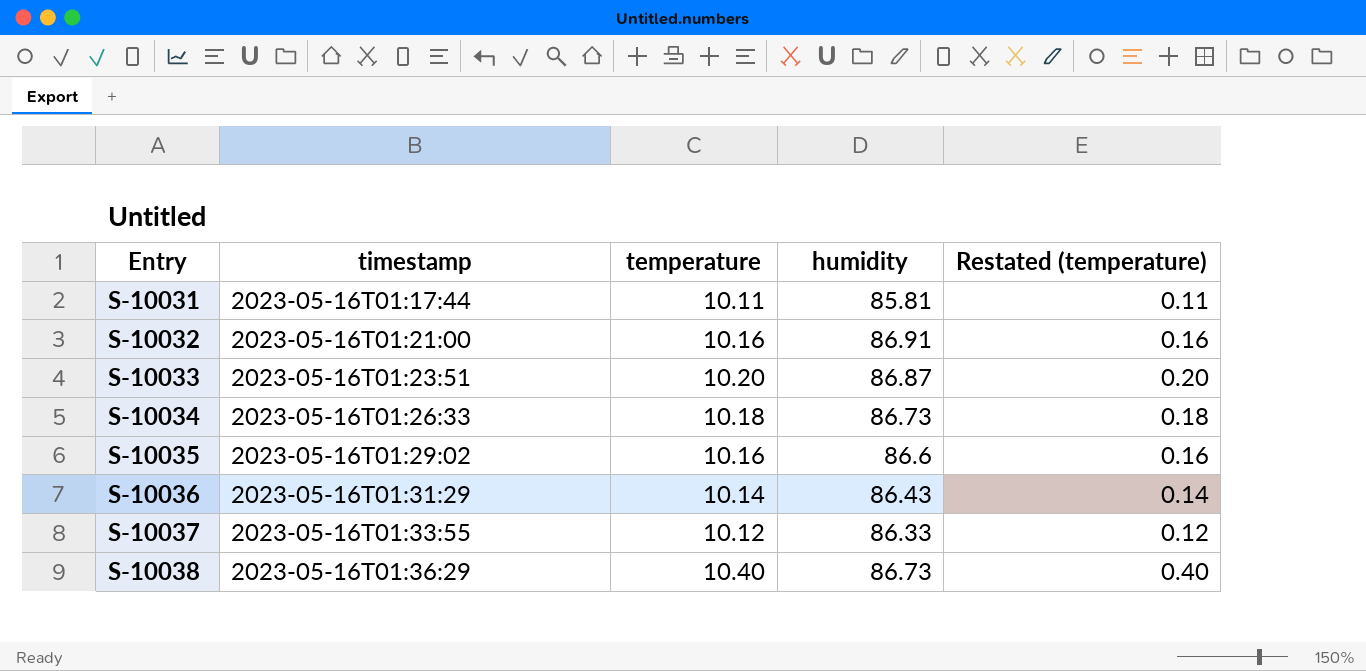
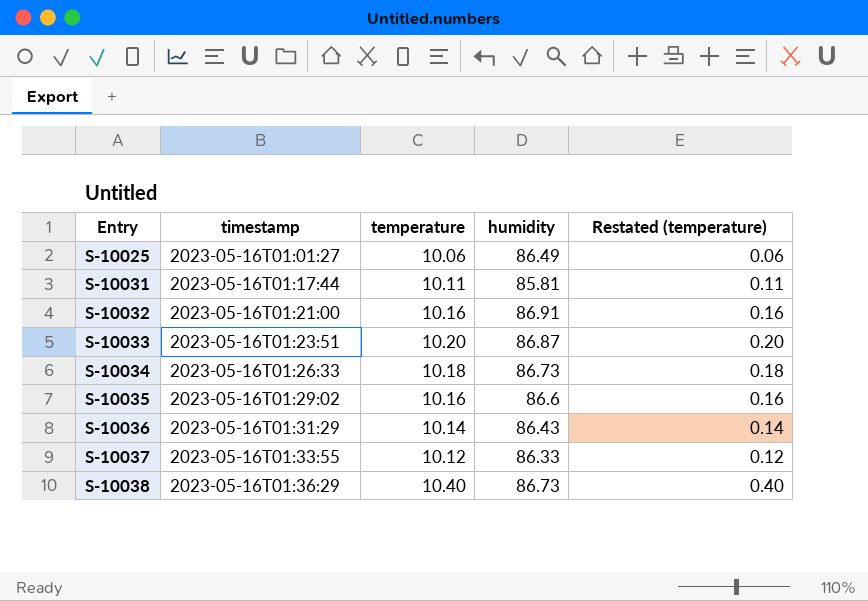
row S-10025: none -> 2023-05-16T01:01:27 | 10.06 | 86.49 | 0.06

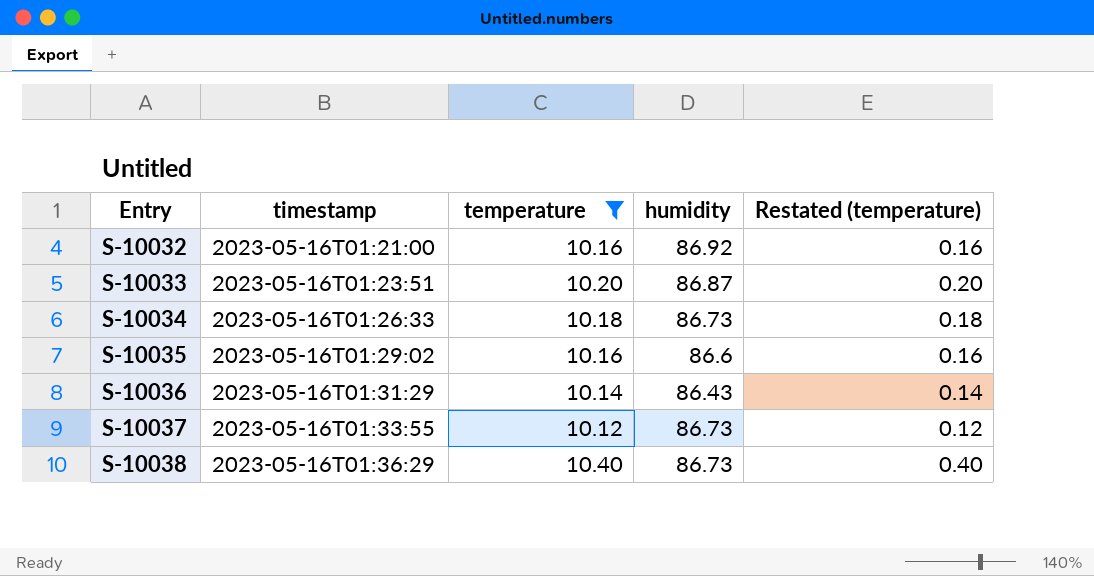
filter: none -> temperature >= 10.12
S-10032 | humidity: 86.91 -> 86.92
S-10037 | humidity: 86.33 -> 86.73

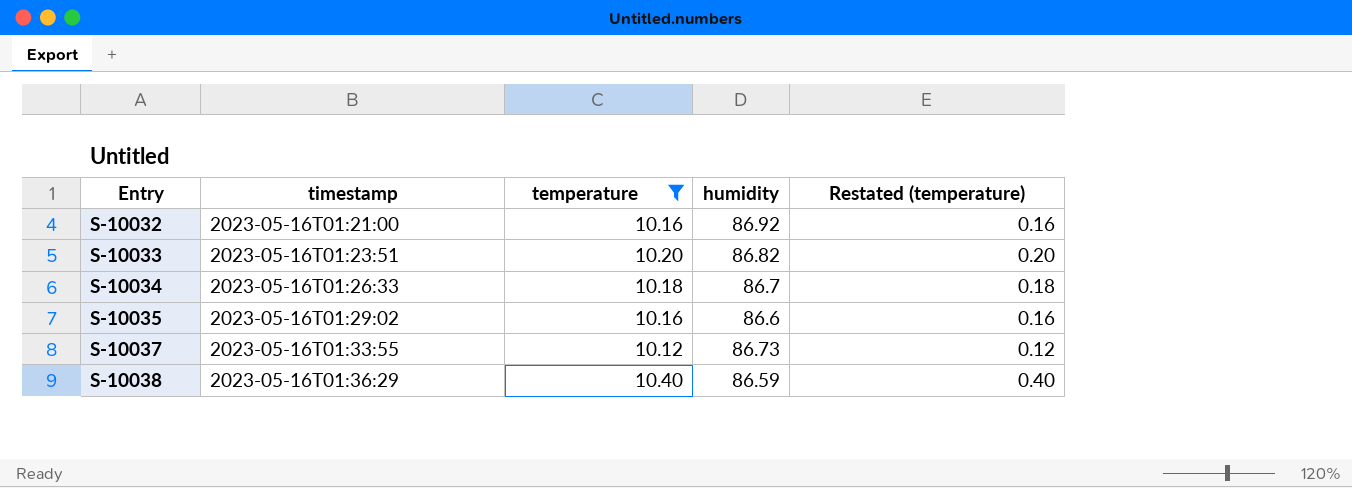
row S-10036: 2023-05-16T01:31:29 | 10.14 | 86.43 | 0.14 -> none
S-10033 | humidity: 86.87 -> 86.82
S-10034 | humidity: 86.73 -> 86.7
S-10038 | humidity: 86.73 -> 86.59

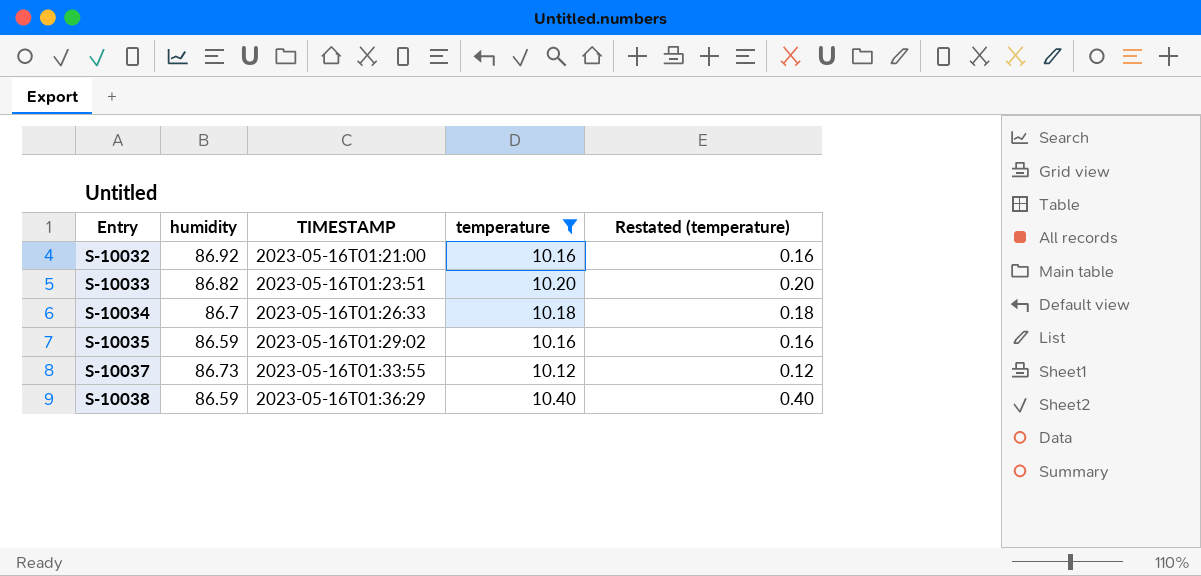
column humidity | position: 4 -> 2
column name: timestamp -> TIMESTAMP
S-10035 | humidity: 86.6 -> 86.59

